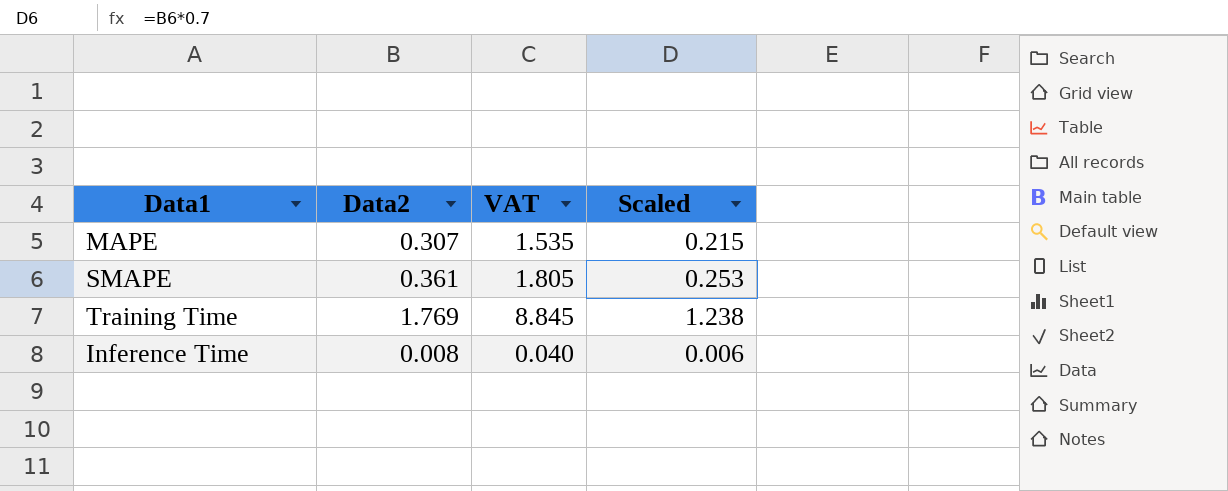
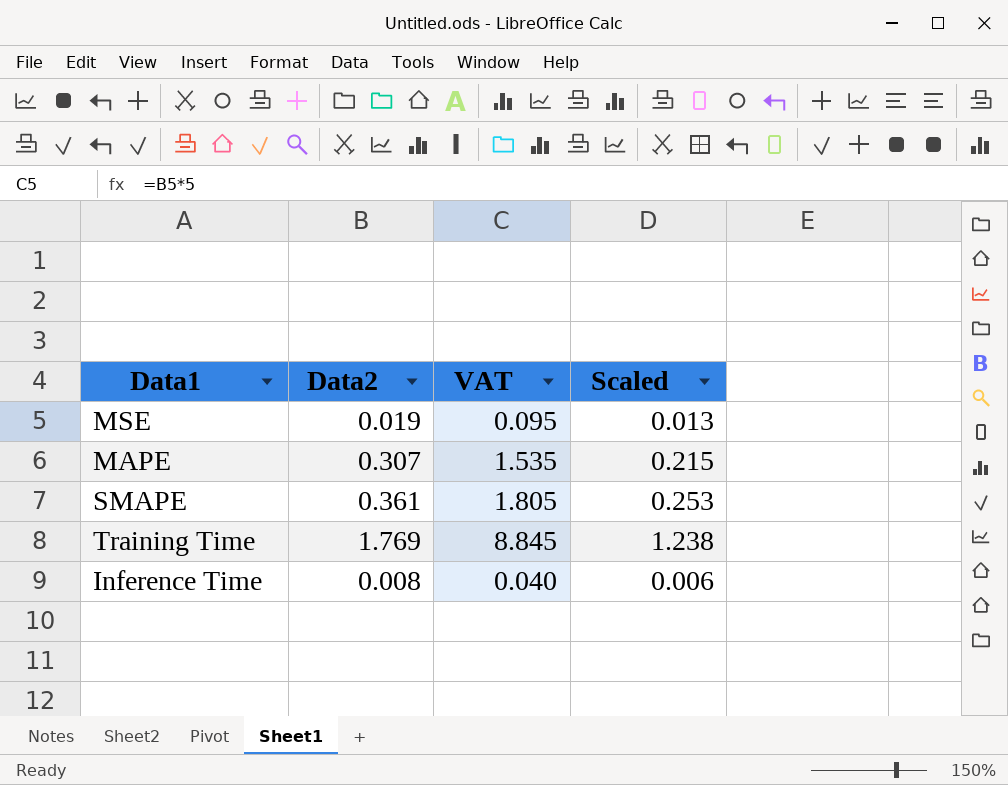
row MSE: none -> 0.019 | 0.095 | 0.013

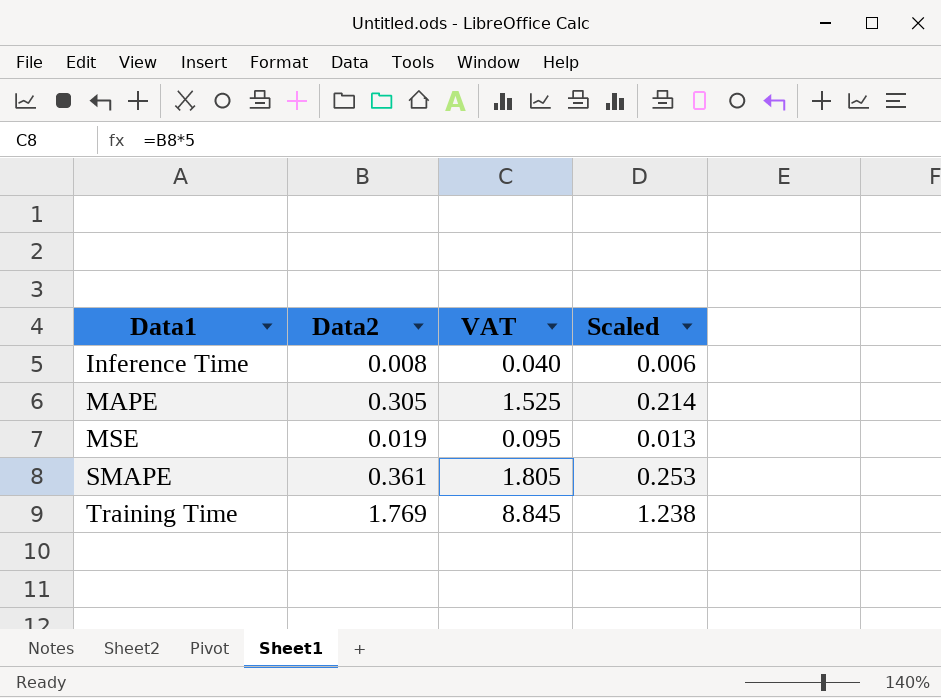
row order: none -> Data1 ascending
MAPE | Data2: 0.307 -> 0.305
MAPE | VAT: 1.535 -> 1.525
MAPE | Scaled: 0.215 -> 0.214

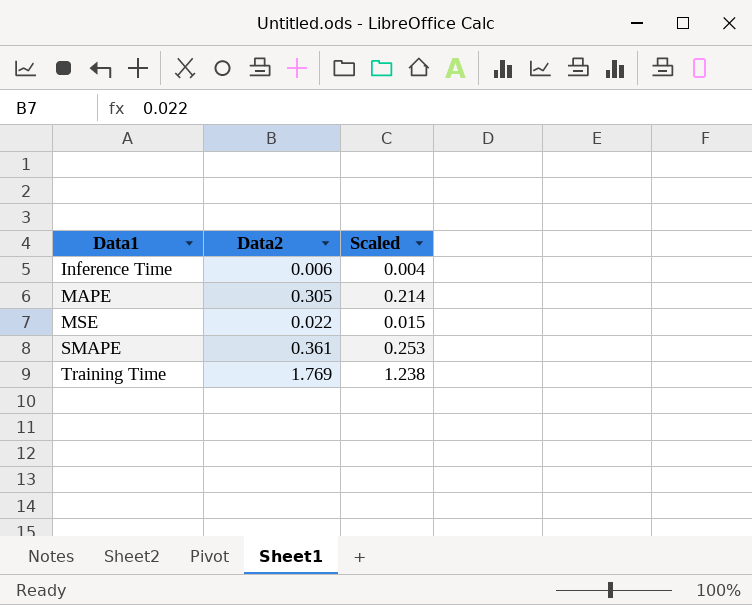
column VAT | formula: [Data2] * 5 -> none
Inference Time | Data2: 0.008 -> 0.006
Inference Time | Scaled: 0.006 -> 0.004
MSE | Data2: 0.019 -> 0.022
MSE | Scaled: 0.013 -> 0.015

